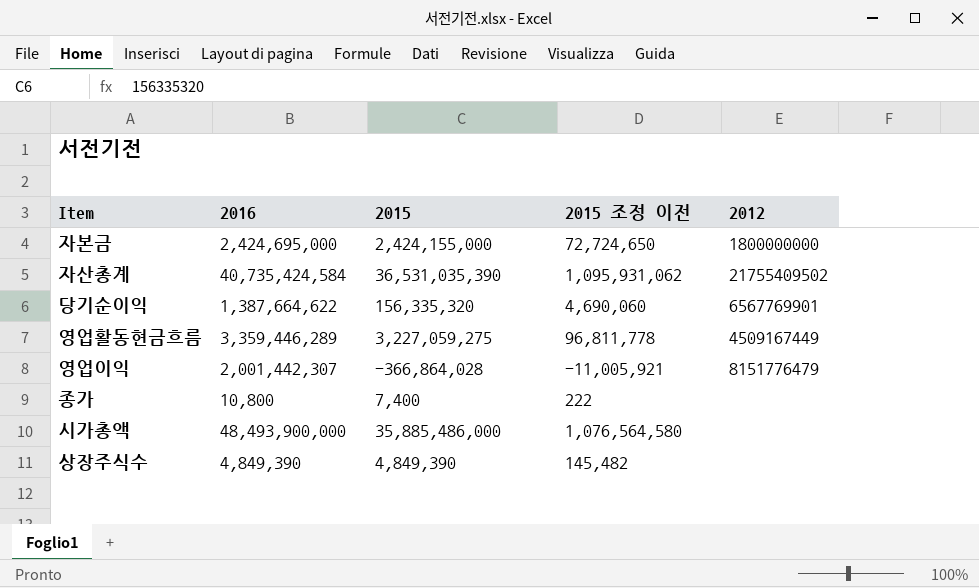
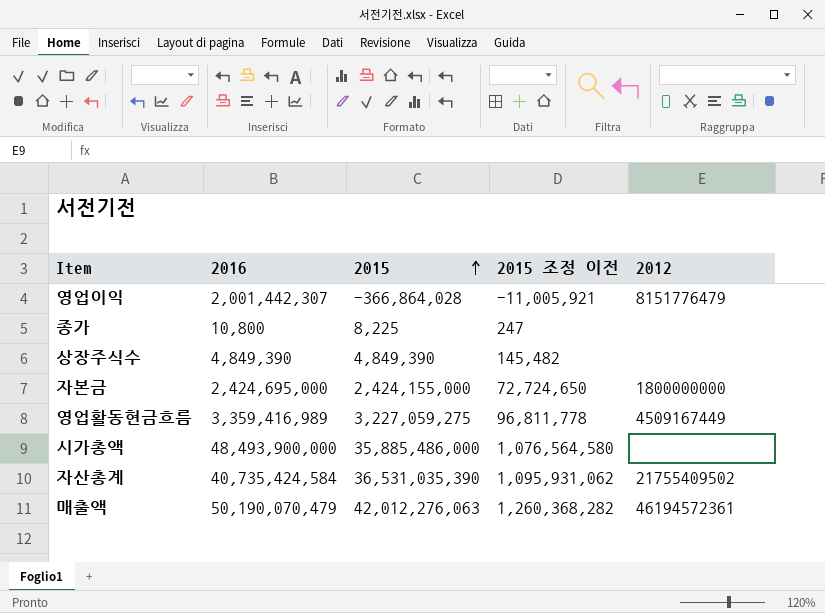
row order: none -> 2015 ascending
row 당기순이익: 1,387,664,622 | 156,335,320 | 4,690,060 | 6567769901 -> none
종가 | 2015: 7,400 -> 8,225
종가 | 2015 조정 이전: 222 -> 247
영업활동현금흐름 | 2016: 3,359,446,289 -> 3,359,416,989
row 매출액: none -> 50,190,070,479 | 42,012,276,063 | 1,260,368,282 | 46194572361

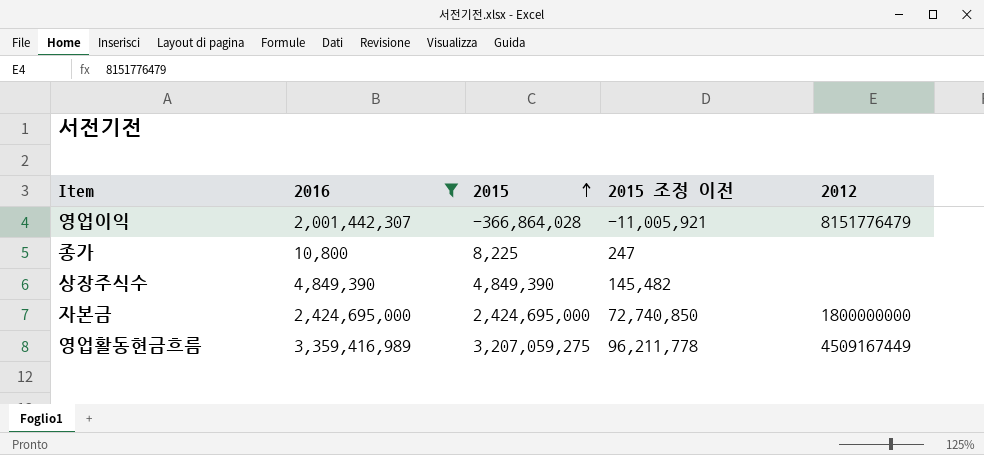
filter: none -> 2016 <= 3,359,416,989
자본금 | 2015: 2,424,155,000 -> 2,424,695,000
자본금 | 2015 조정 이전: 72,724,650 -> 72,740,850
영업활동현금흐름 | 2015: 3,227,059,275 -> 3,207,059,275
영업활동현금흐름 | 2015 조정 이전: 96,811,778 -> 96,211,778

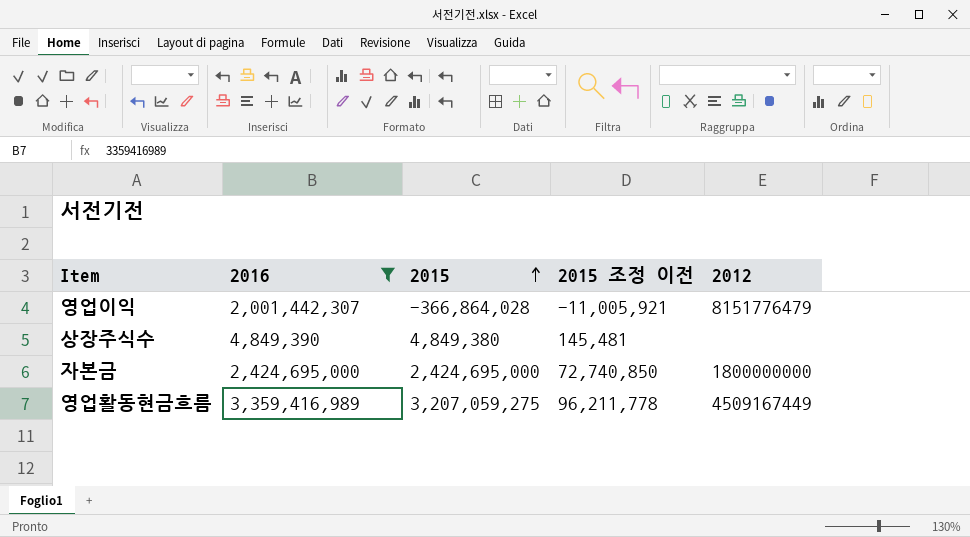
row 종가: 10,800 | 8,225 | 247 | none -> none
상장주식수 | 2015: 4,849,390 -> 4,849,380
상장주식수 | 2015 조정 이전: 145,482 -> 145,481

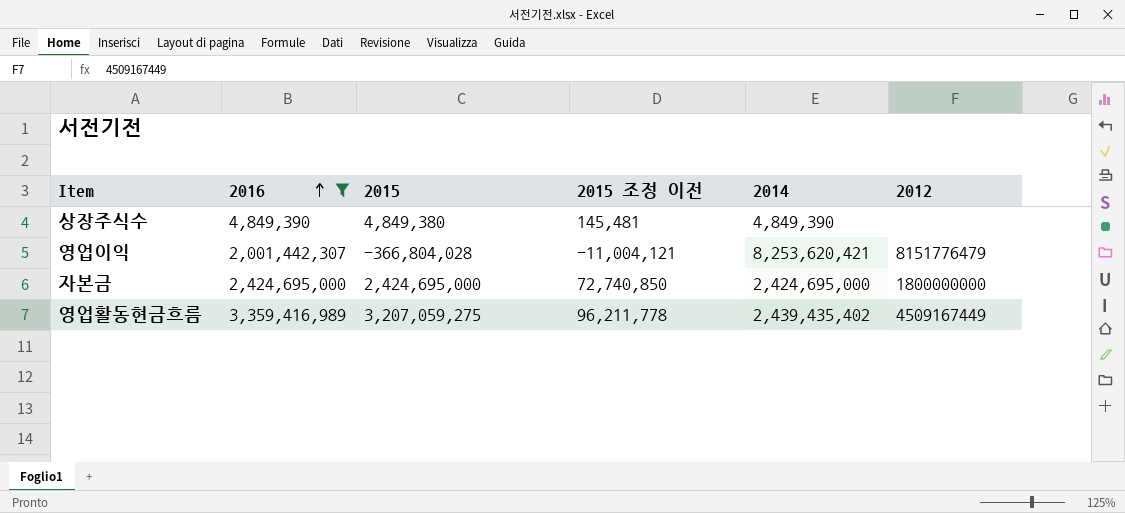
row order: 2015 ascending -> 2016 ascending
column 2014 | position: none -> 5
영업이익 | 2015: -366,864,028 -> -366,804,028
영업이익 | 2015 조정 이전: -11,005,921 -> -11,004,121

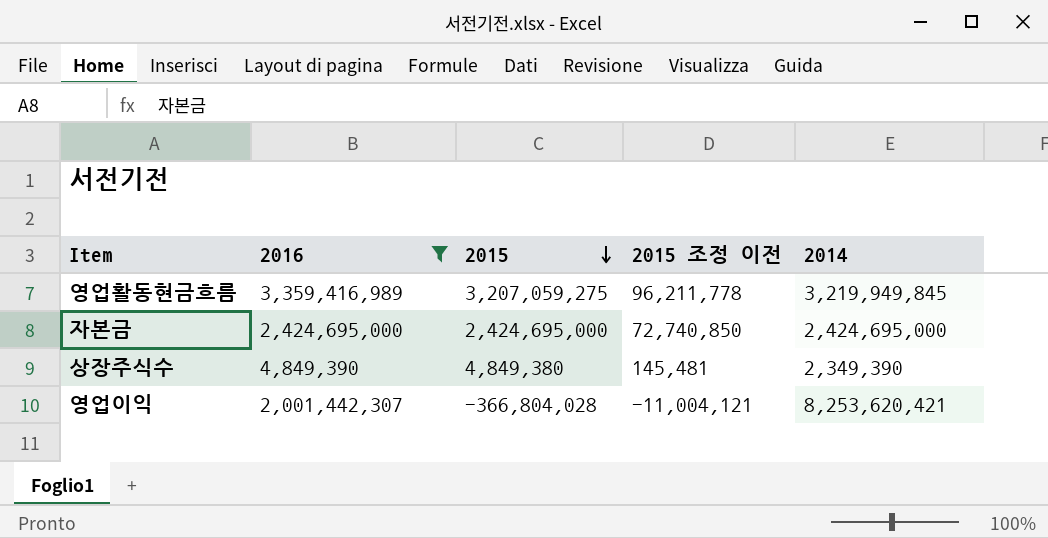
row order: 2016 ascending -> 2015 descending
column 2012 | position: 6 -> none
영업활동현금흐름 | 2014: 2,439,435,402 -> 3,219,949,845
상장주식수 | 2014: 4,849,390 -> 2,349,390

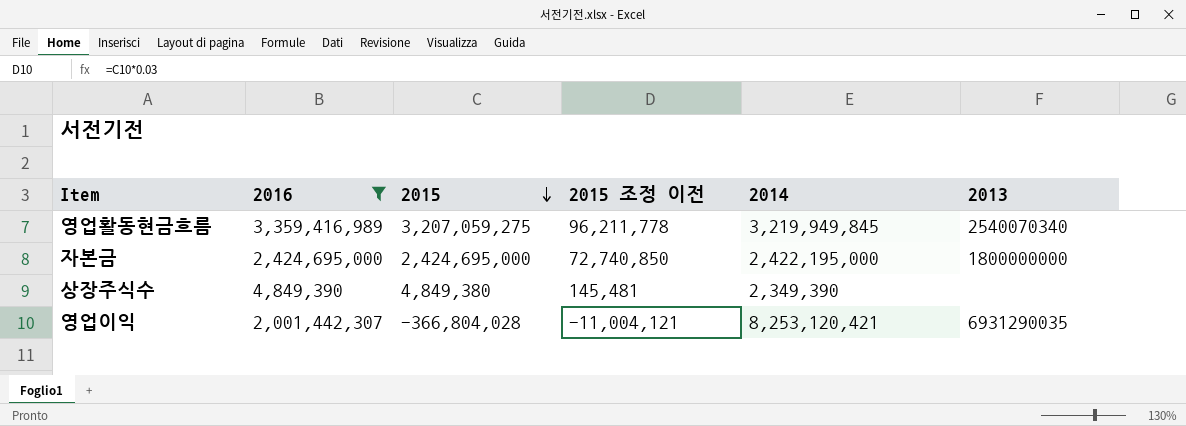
column 2013 | position: none -> 6
자본금 | 2014: 2,424,695,000 -> 2,422,195,000
영업이익 | 2014: 8,253,620,421 -> 8,253,120,421

